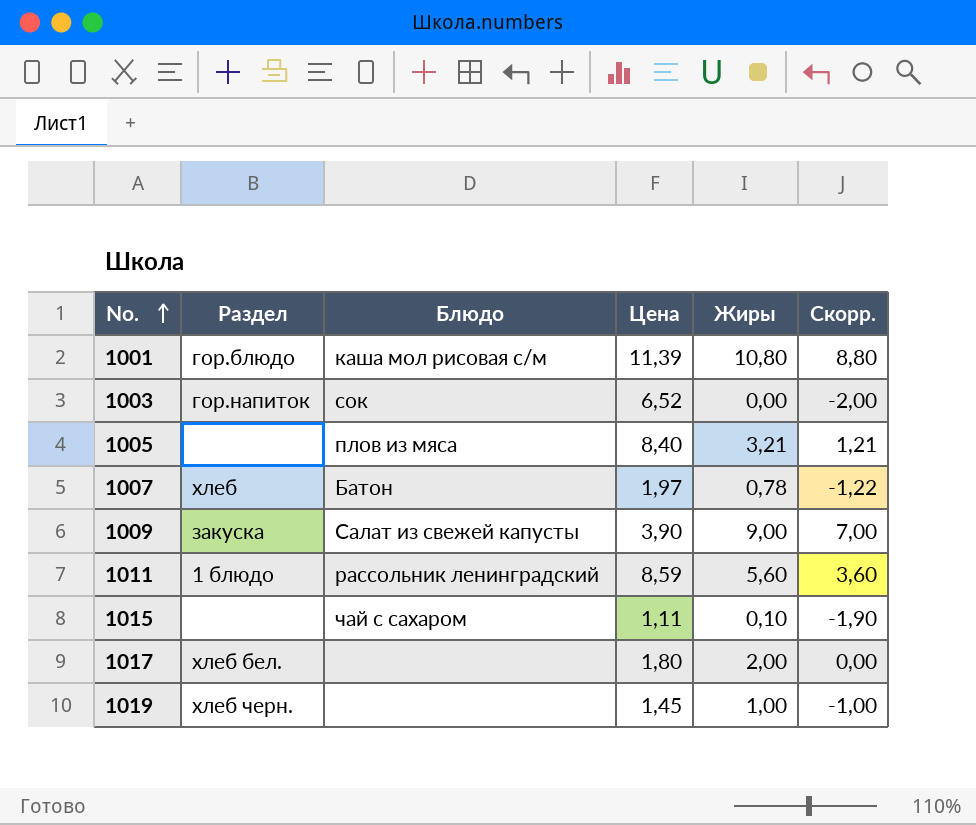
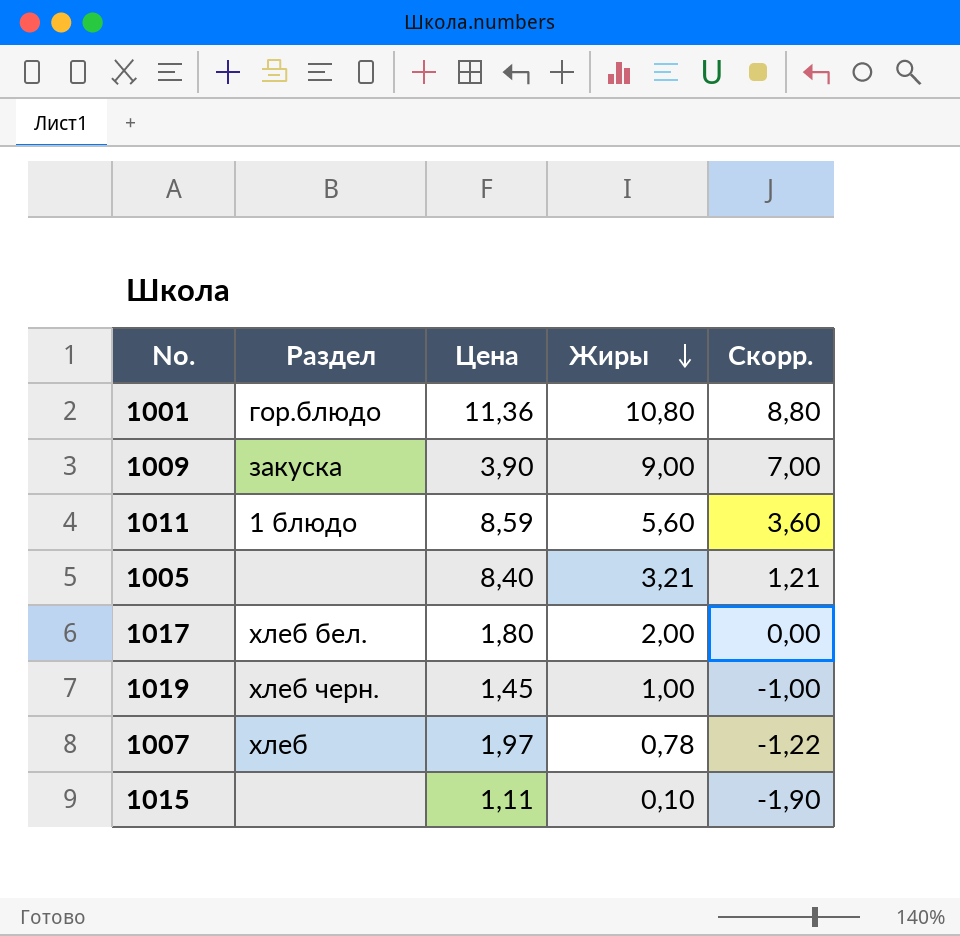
row order: No. ascending -> Жиры descending
column Блюдо | position: 3 -> none
row 1003: гор.напиток | сок | 6,52 | 0,00 | -2,00 -> none
1001 | Цена: 11,39 -> 11,36

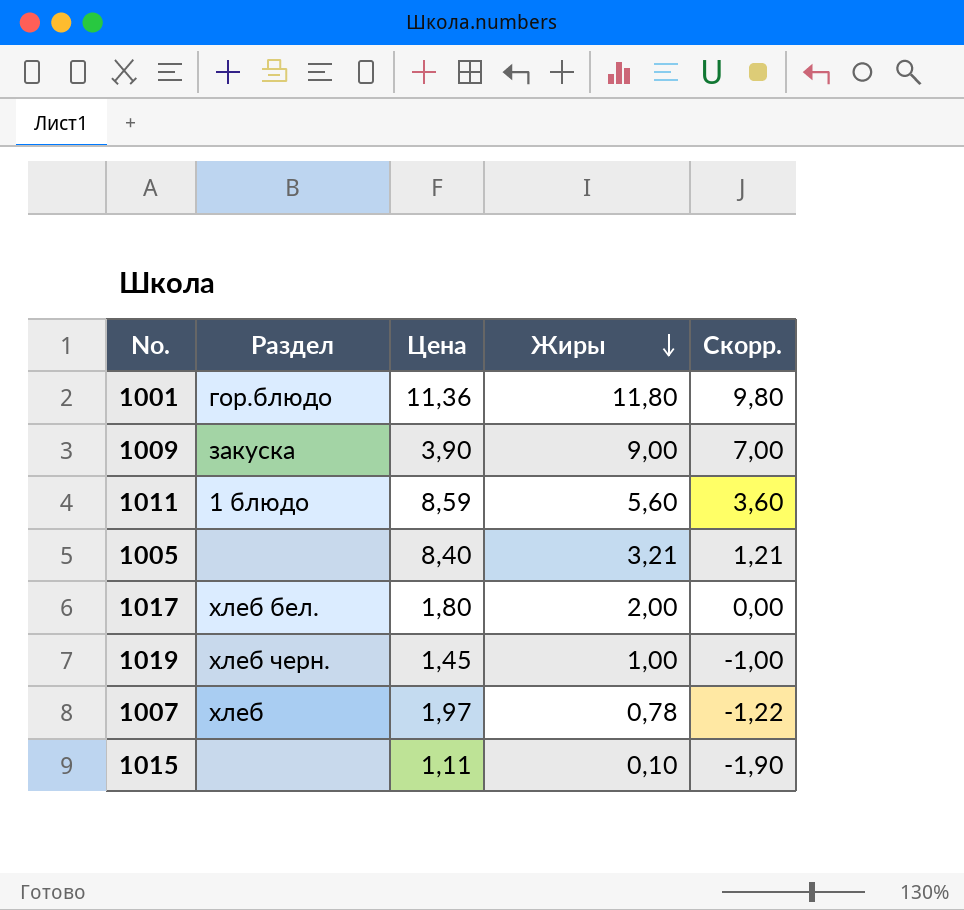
1001 | Жиры: 10,80 -> 11,80
1001 | Скорр.: 8,80 -> 9,80

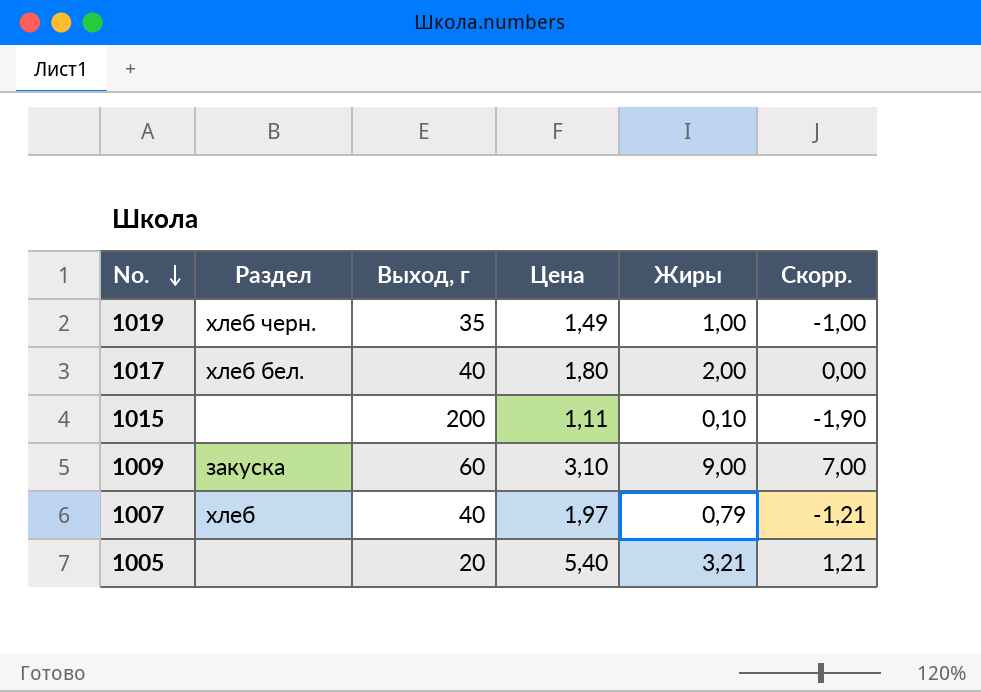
row order: Жиры descending -> No. descending
column Выход, г | position: none -> 3
row 1001: гор.блюдо | 11,36 | 11,80 | 9,80 -> none
row 1011: 1 блюдо | 8,59 | 5,60 | 3,60 -> none
1019 | Цена: 1,45 -> 1,49
1009 | Цена: 3,90 -> 3,10
1007 | Жиры: 0,78 -> 0,79
1007 | Скорр.: -1,22 -> -1,21
1005 | Цена: 8,40 -> 5,40

